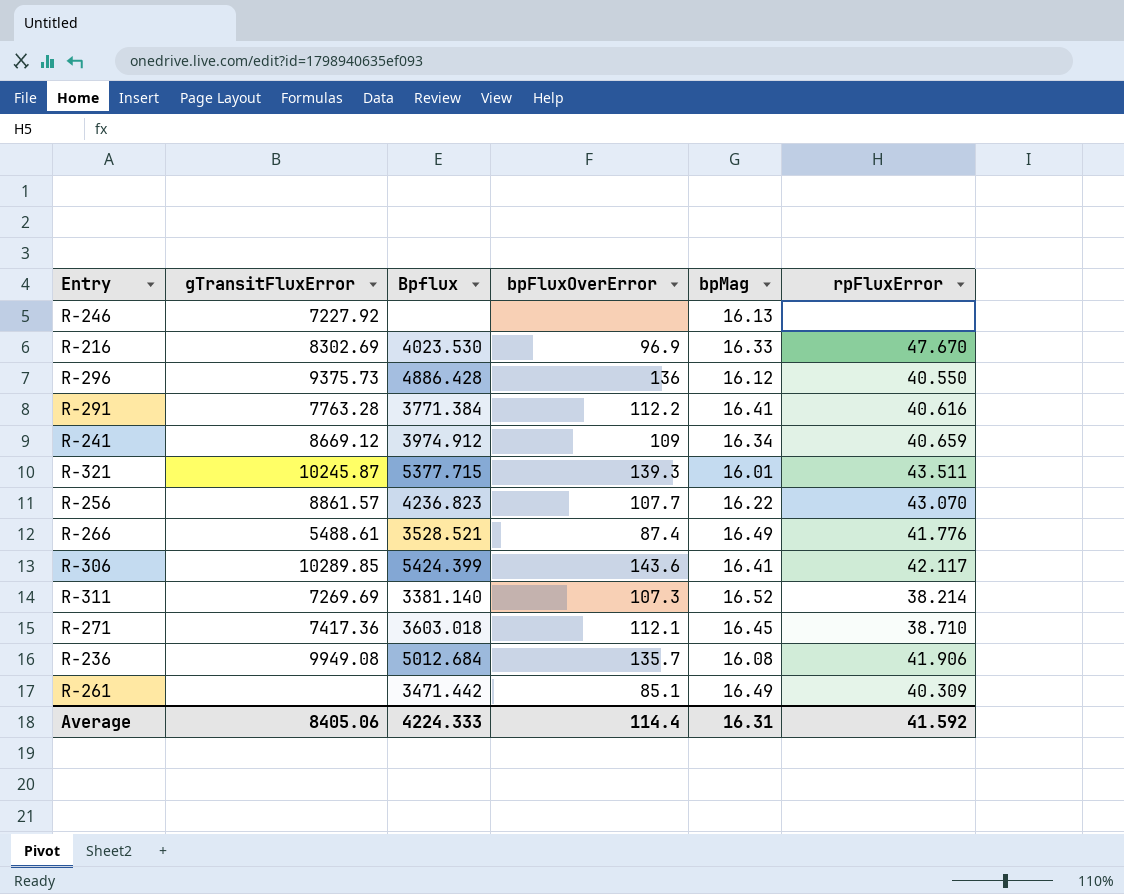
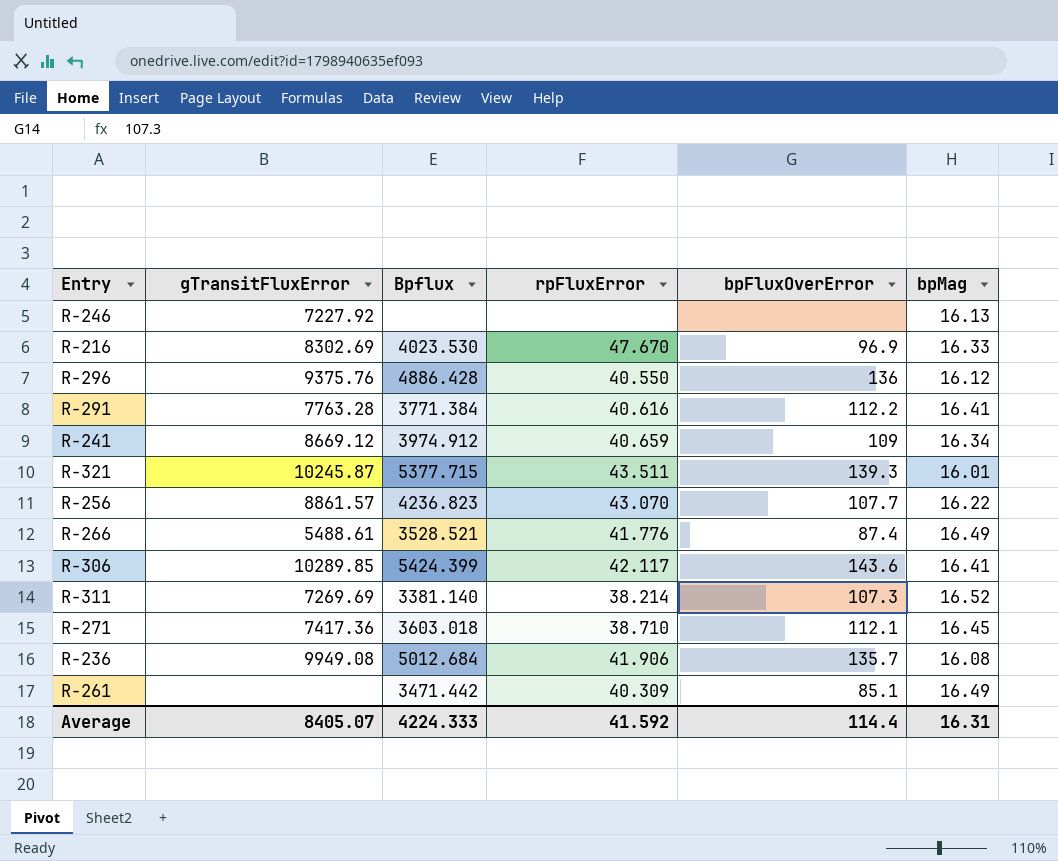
column rpFluxError | position: 6 -> 4
R-296 | gTransitFluxError: 9375.73 -> 9375.76
Average | gTransitFluxError: 8405.06 -> 8405.07

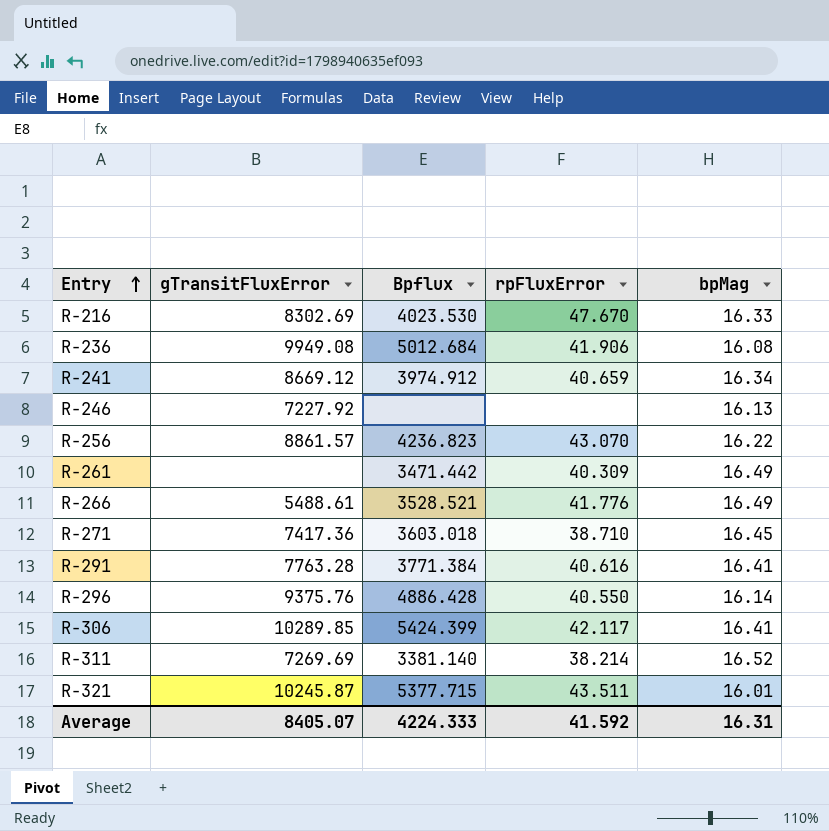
row order: none -> Entry ascending
column bpFluxOverError | position: 5 -> none
R-296 | bpMag: 16.12 -> 16.14

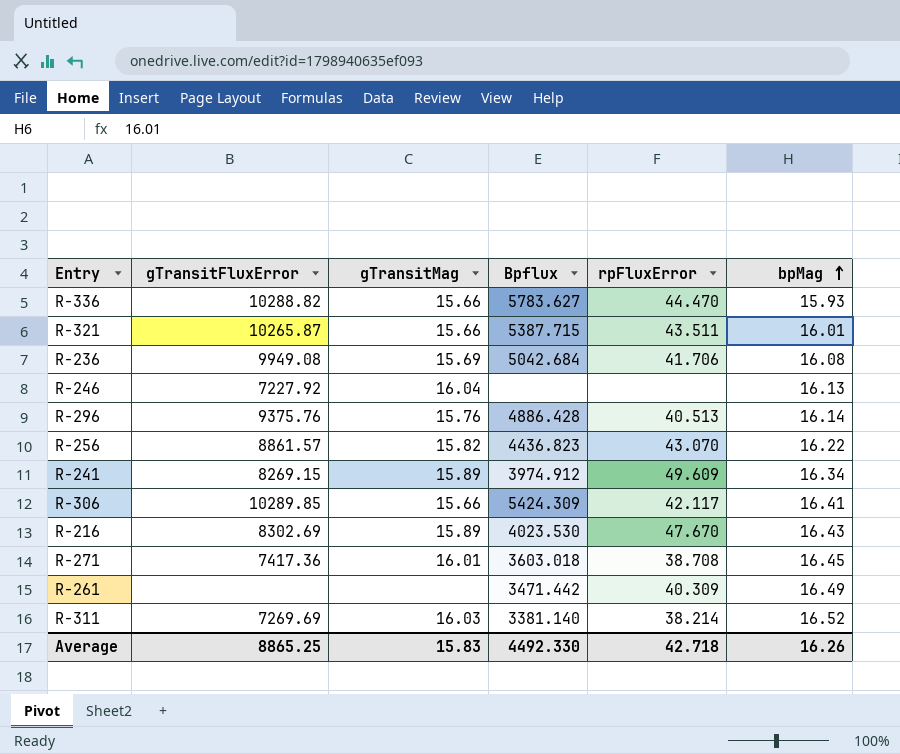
row order: Entry ascending -> bpMag ascending
column gTransitMag | position: none -> 3
row R-266: 5488.61 | 3528.521 | 41.776 | 16.49 -> none
row R-291: 7763.28 | 3771.384 | 40.616 | 16.41 -> none
row R-336: none -> 10288.82 | 15.66 | 5783.627 | 44.470 | 15.93
R-321 | gTransitFluxError: 10245.87 -> 10265.87
R-321 | Bpflux: 5377.715 -> 5387.715
R-236 | Bpflux: 5012.684 -> 5042.684
R-236 | rpFluxError: 41.906 -> 41.706
R-296 | rpFluxError: 40.550 -> 40.513
R-256 | Bpflux: 4236.823 -> 4436.823
R-241 | gTransitFluxError: 8669.12 -> 8269.15
R-241 | rpFluxError: 40.659 -> 49.609
R-306 | Bpflux: 5424.399 -> 5424.309
R-216 | bpMag: 16.33 -> 16.43
R-271 | rpFluxError: 38.710 -> 38.708
Average | gTransitFluxError: 8405.07 -> 8865.25
Average | Bpflux: 4224.333 -> 4492.330
Average | rpFluxError: 41.592 -> 42.718
Average | bpMag: 16.31 -> 16.26

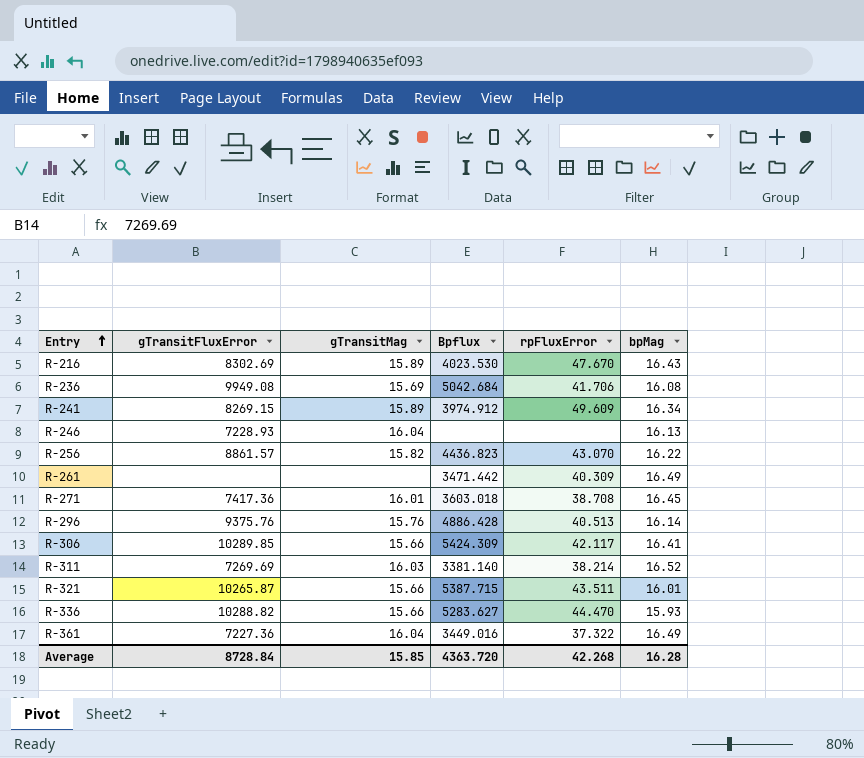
row order: bpMag ascending -> Entry ascending
R-246 | gTransitFluxError: 7227.92 -> 7228.93
R-336 | Bpflux: 5783.627 -> 5283.627
row R-361: none -> 7227.36 | 16.04 | 3449.016 | 37.322 | 16.49
Average | gTransitFluxError: 8865.25 -> 8728.84
Average | gTransitMag: 15.83 -> 15.85
Average | Bpflux: 4492.330 -> 4363.720
Average | rpFluxError: 42.718 -> 42.268
Average | bpMag: 16.26 -> 16.28

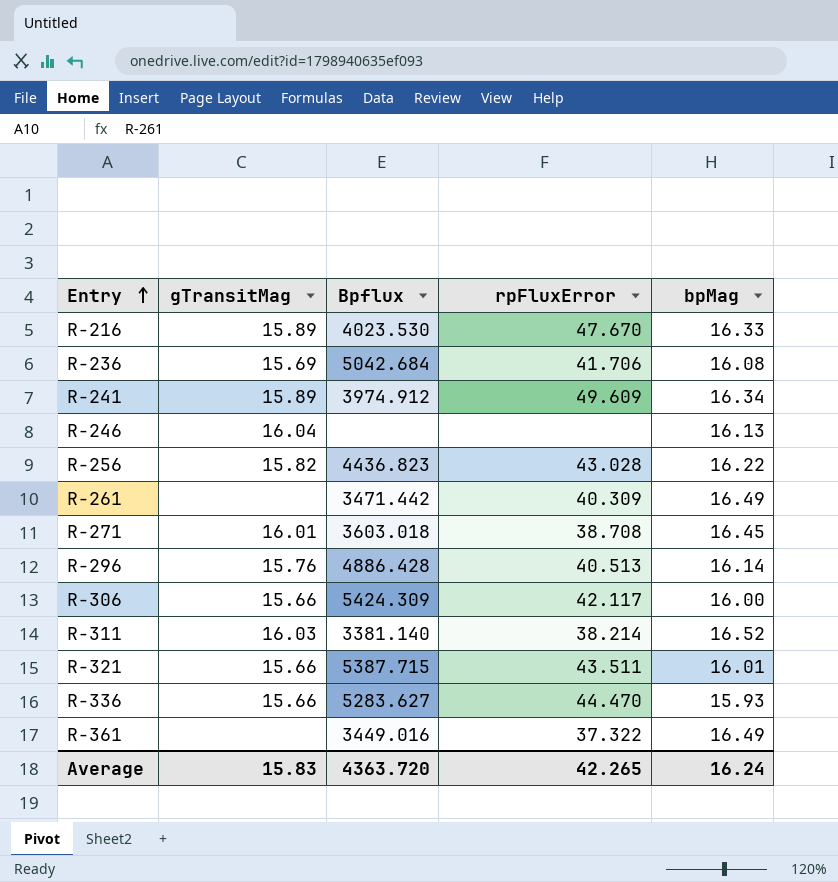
column gTransitFluxError | position: 2 -> none
R-216 | bpMag: 16.43 -> 16.33
R-256 | rpFluxError: 43.070 -> 43.028
R-306 | bpMag: 16.41 -> 16.00
R-361 | gTransitMag: 16.04 -> none
Average | gTransitMag: 15.85 -> 15.83
Average | rpFluxError: 42.268 -> 42.265
Average | bpMag: 16.28 -> 16.24

